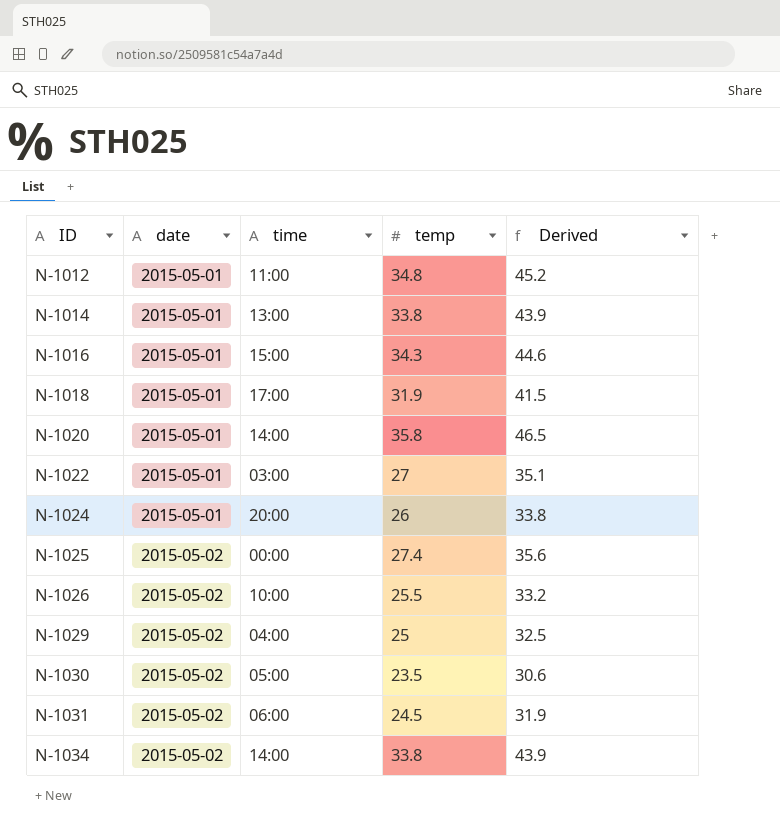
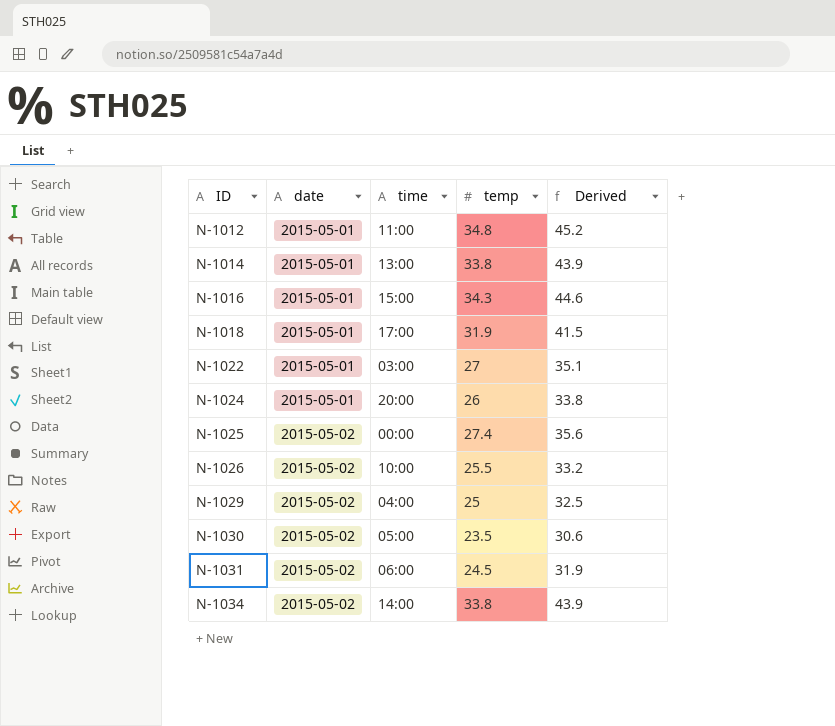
row N-1020: 2015-05-01 | 14:00 | 35.8 | 46.5 -> none

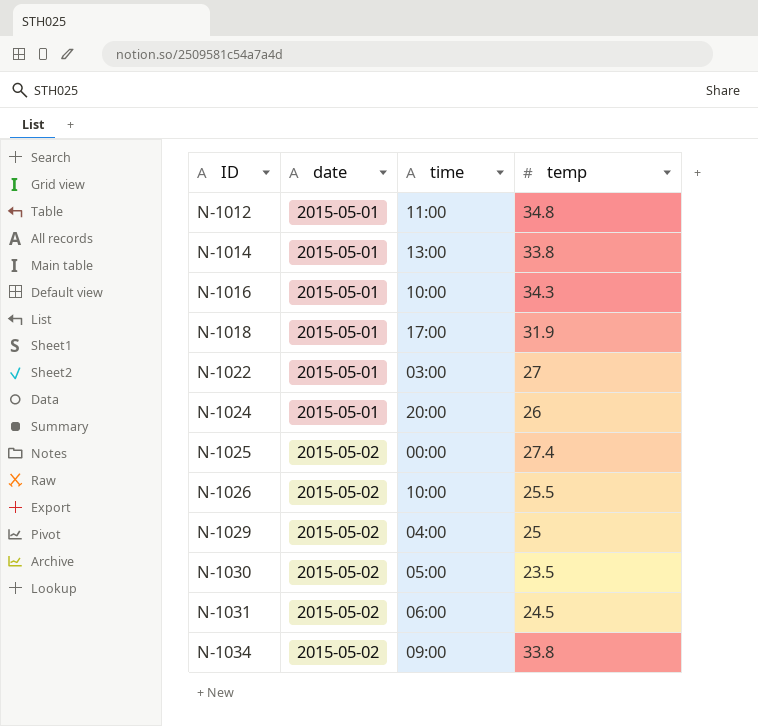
column Derived | formula: [temp] * 1.3 -> none
N-1016 | time: 15:00 -> 10:00
N-1034 | time: 14:00 -> 09:00

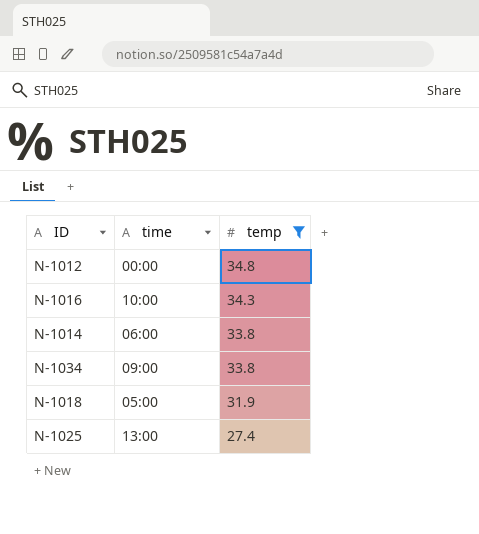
filter: none -> temp >= 27.4
row order: ID ascending -> temp descending
column date | position: 2 -> none
N-1012 | time: 11:00 -> 00:00
N-1014 | time: 13:00 -> 06:00
N-1018 | time: 17:00 -> 05:00
N-1025 | time: 00:00 -> 13:00

